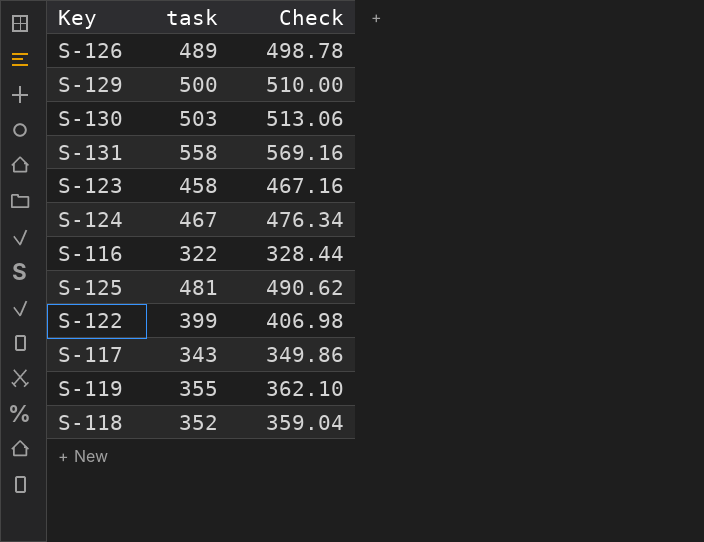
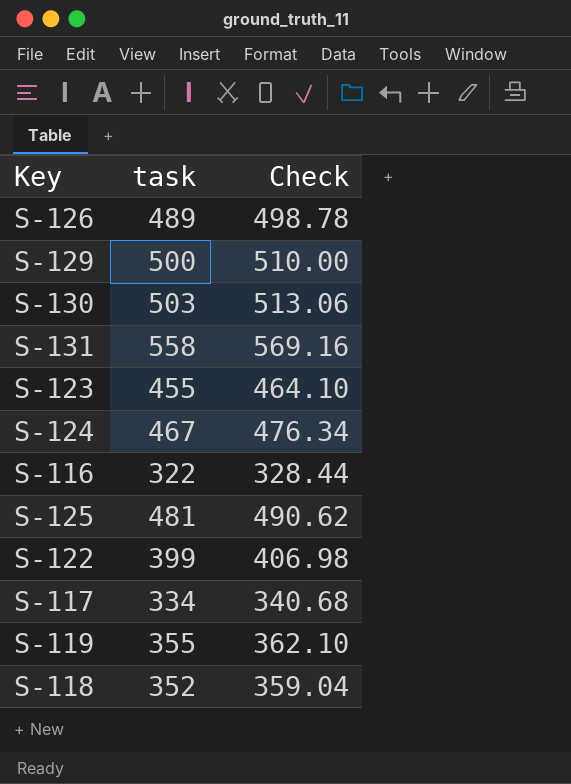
S-123 | task: 458 -> 455
S-123 | Check: 467.16 -> 464.10
S-117 | task: 343 -> 334
S-117 | Check: 349.86 -> 340.68

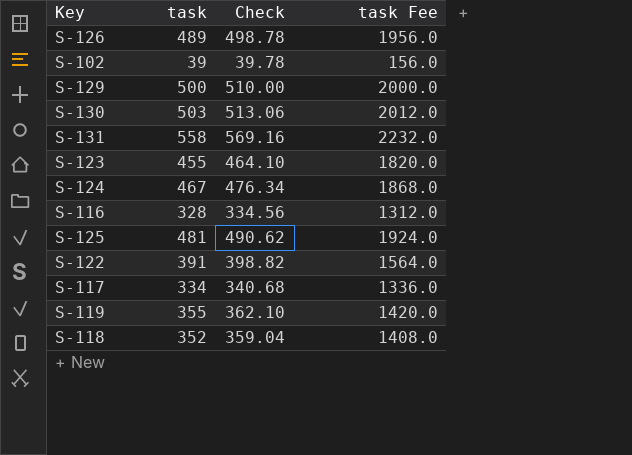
column task Fee | formula: none -> [task] * 4
row S-102: none -> 39 | 39.78 | 156.0
S-116 | task: 322 -> 328
S-116 | Check: 328.44 -> 334.56
S-122 | task: 399 -> 391
S-122 | Check: 406.98 -> 398.82

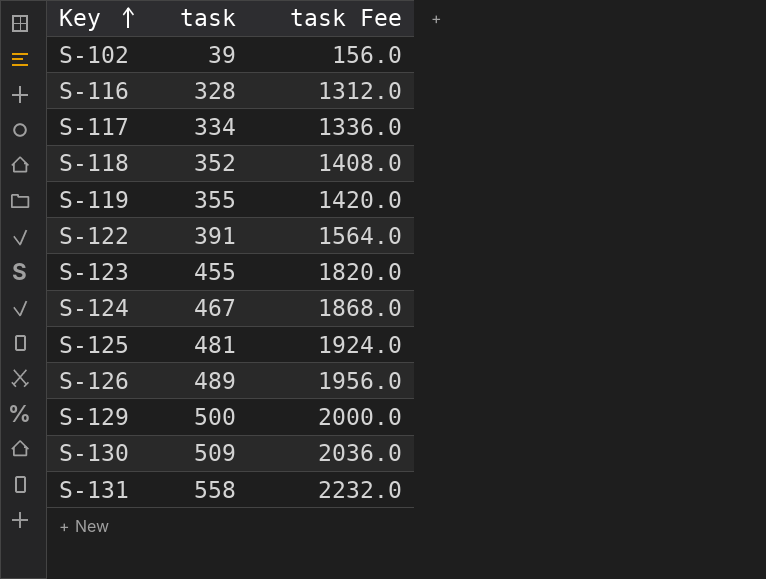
row order: none -> Key ascending
column Check | formula: [task] * 1.02 -> none
S-130 | task: 503 -> 509
S-130 | task Fee: 2012.0 -> 2036.0

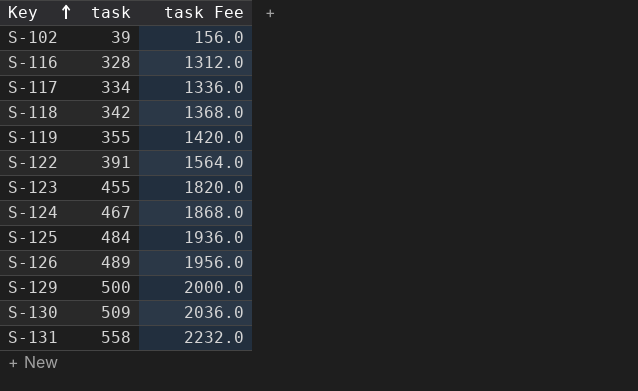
S-118 | task: 352 -> 342
S-118 | task Fee: 1408.0 -> 1368.0
S-125 | task: 481 -> 484
S-125 | task Fee: 1924.0 -> 1936.0

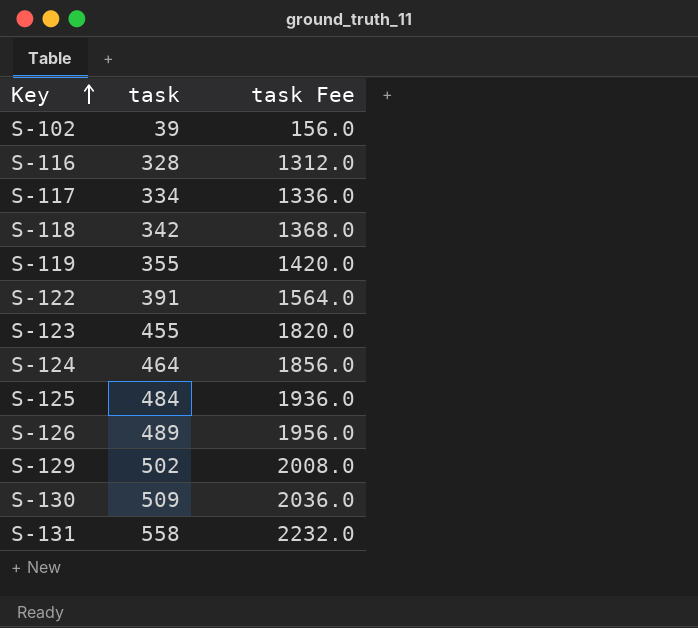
S-124 | task: 467 -> 464
S-124 | task Fee: 1868.0 -> 1856.0
S-129 | task: 500 -> 502
S-129 | task Fee: 2000.0 -> 2008.0

